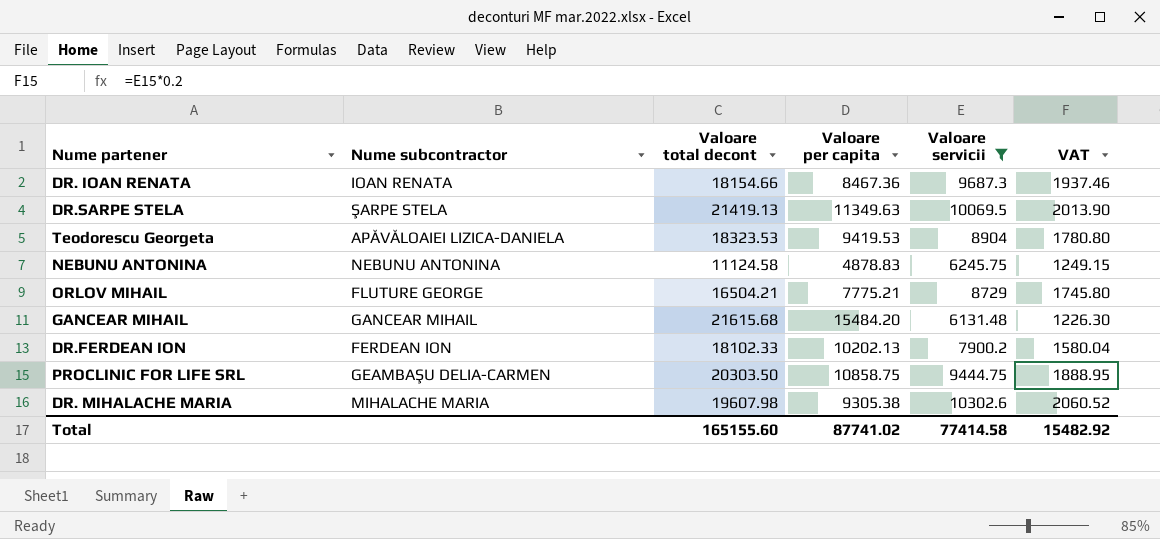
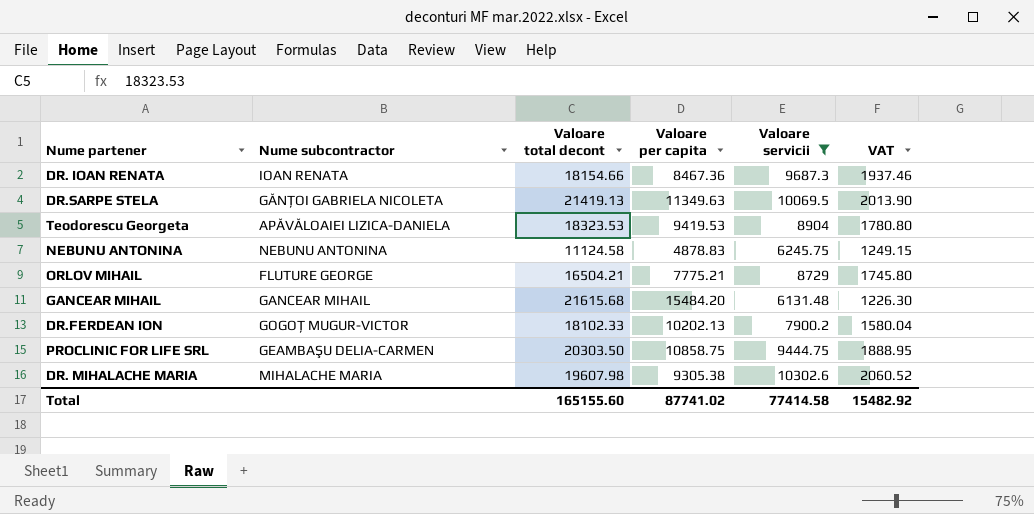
DR.SARPE STELA | Nume subcontractor: ŞARPE STELA -> GĂNŢOI GABRIELA NICOLETA
DR.FERDEAN ION | Nume subcontractor: FERDEAN ION -> GOGOŢ MUGUR-VICTOR

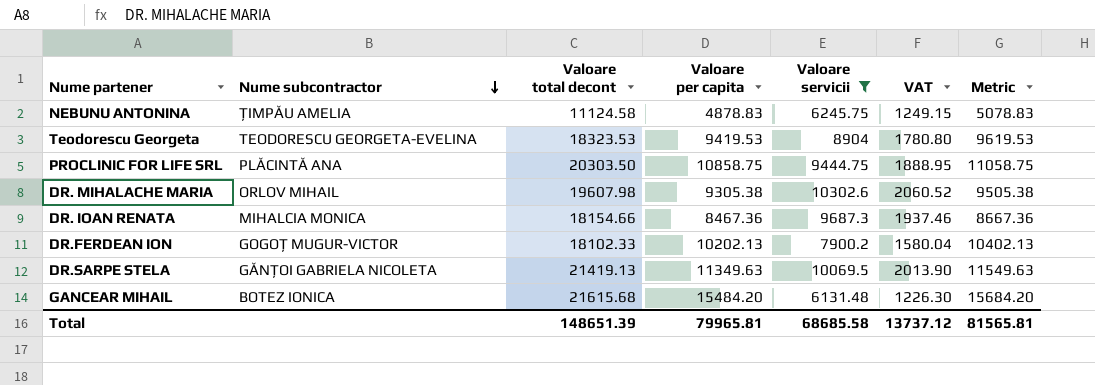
row order: none -> Nume subcontractor descending
column Metric | formula: none -> [Valoare per capita] + 200
row ORLOV MIHAIL: FLUTURE GEORGE | 16504.21 | 7775.21 | 8729 | 1745.80 -> none
NEBUNU ANTONINA | Nume subcontractor: NEBUNU ANTONINA -> ŢIMPĂU AMELIA
Teodorescu Georgeta | Nume subcontractor: APĂVĂLOAIEI LIZICA-DANIELA -> TEODORESCU GEORGETA-EVELINA
PROCLINIC FOR LIFE SRL | Nume subcontractor: GEAMBAŞU DELIA-CARMEN -> PLĂCINTĂ ANA
DR. MIHALACHE MARIA | Nume subcontractor: MIHALACHE MARIA -> ORLOV MIHAIL
DR. IOAN RENATA | Nume subcontractor: IOAN RENATA -> MIHALCIA MONICA
GANCEAR MIHAIL | Nume subcontractor: GANCEAR MIHAIL -> BOTEZ IONICA
Total | Valoare total decont: 165155.60 -> 148651.39
Total | Valoare per capita: 87741.02 -> 79965.81
Total | Valoare servicii: 77414.58 -> 68685.58
Total | VAT: 15482.92 -> 13737.12

